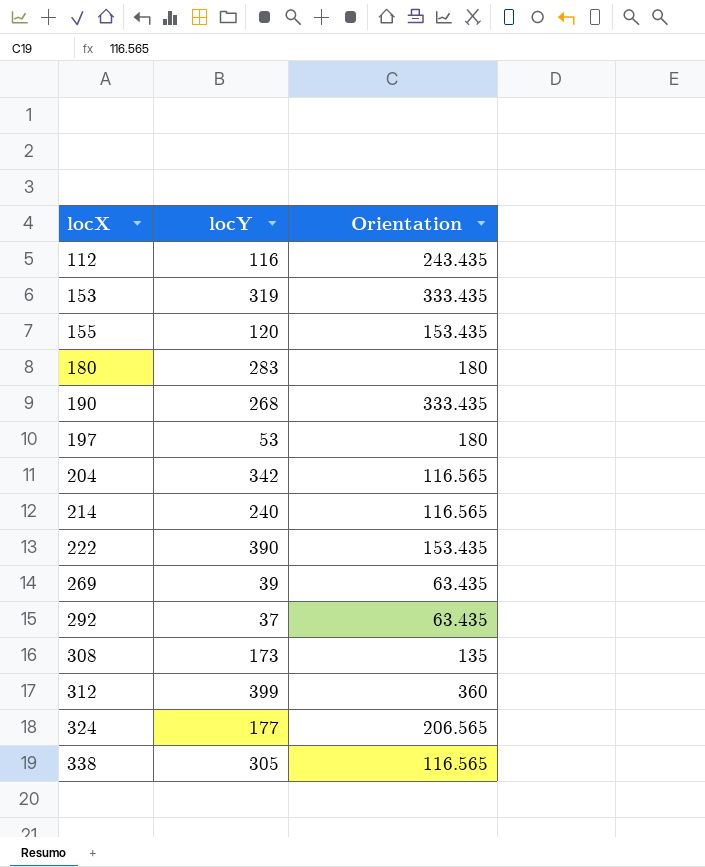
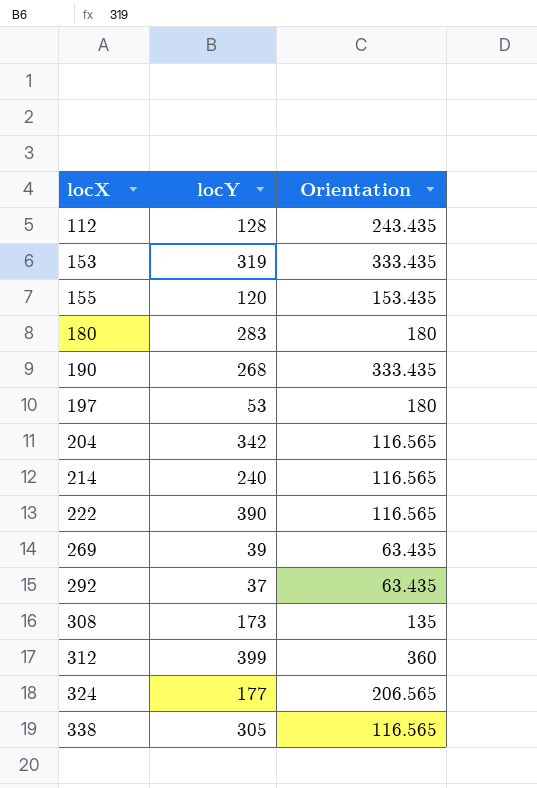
112 | locY: 116 -> 128
222 | Orientation: 153.435 -> 116.565

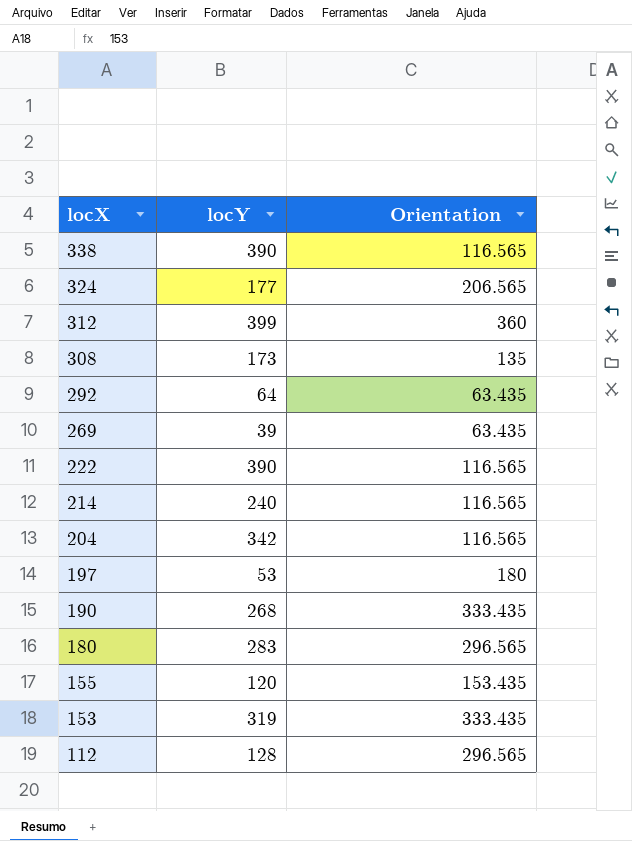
row order: locX ascending -> locX descending
338 | locY: 305 -> 390
292 | locY: 37 -> 64
180 | Orientation: 180 -> 296.565
112 | Orientation: 243.435 -> 296.565

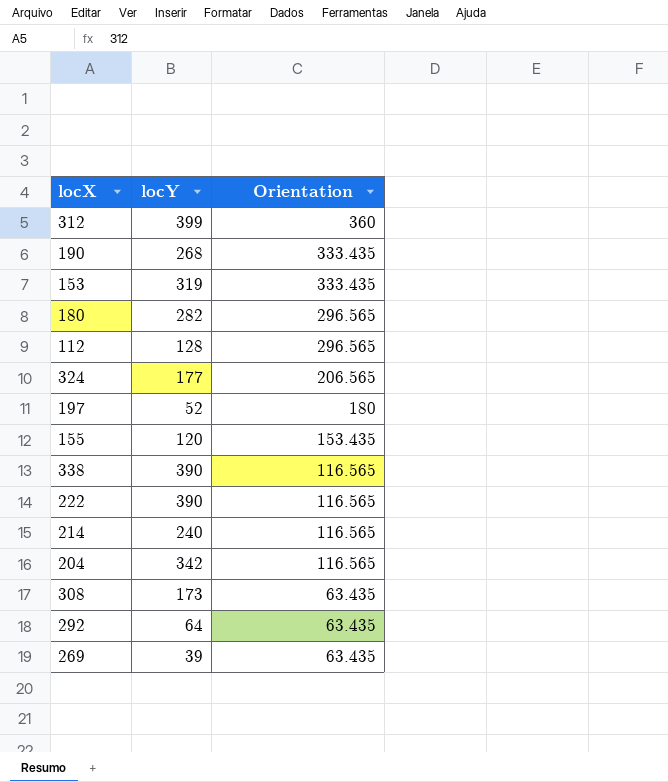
row order: locX descending -> Orientation descending
180 | locY: 283 -> 282
197 | locY: 53 -> 52
308 | Orientation: 135 -> 63.435

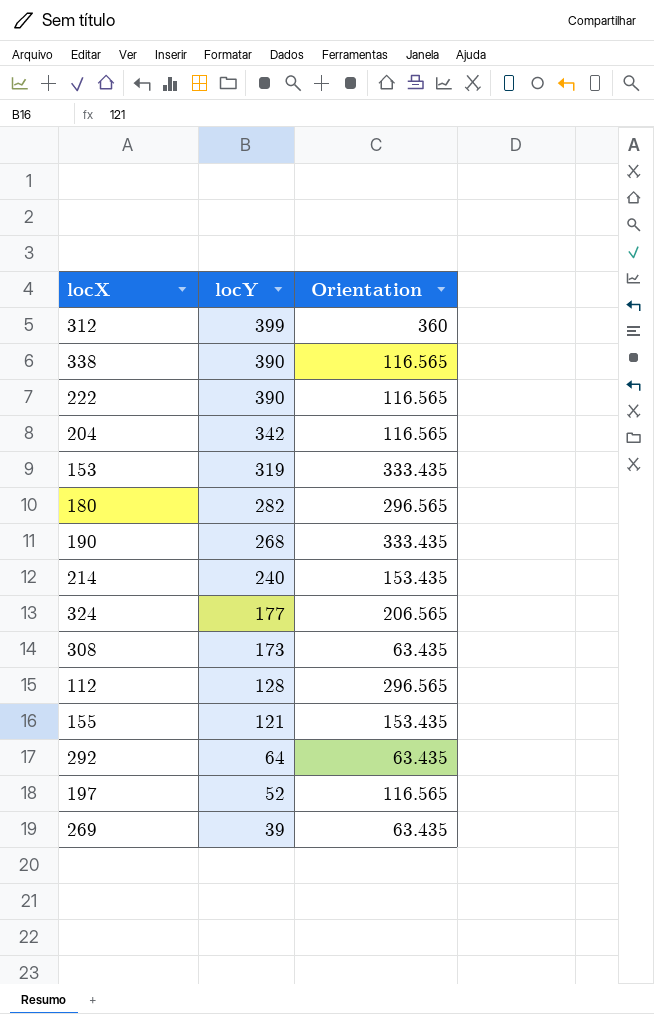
row order: Orientation descending -> locY descending
214 | Orientation: 116.565 -> 153.435
155 | locY: 120 -> 121
197 | Orientation: 180 -> 116.565

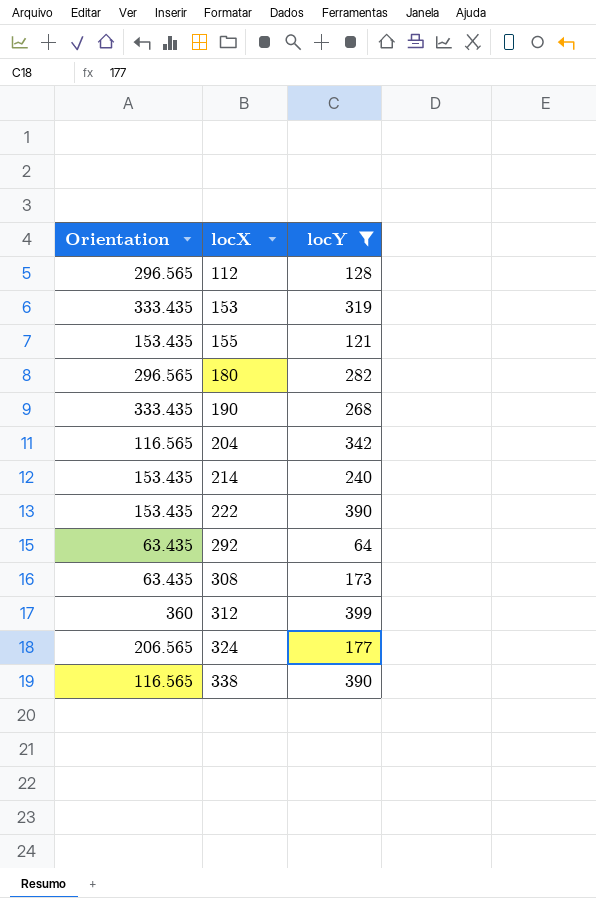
filter: none -> locY >= 64
row order: locY descending -> locX ascending
column Orientation | position: 3 -> 1
222 | Orientation: 116.565 -> 153.435

